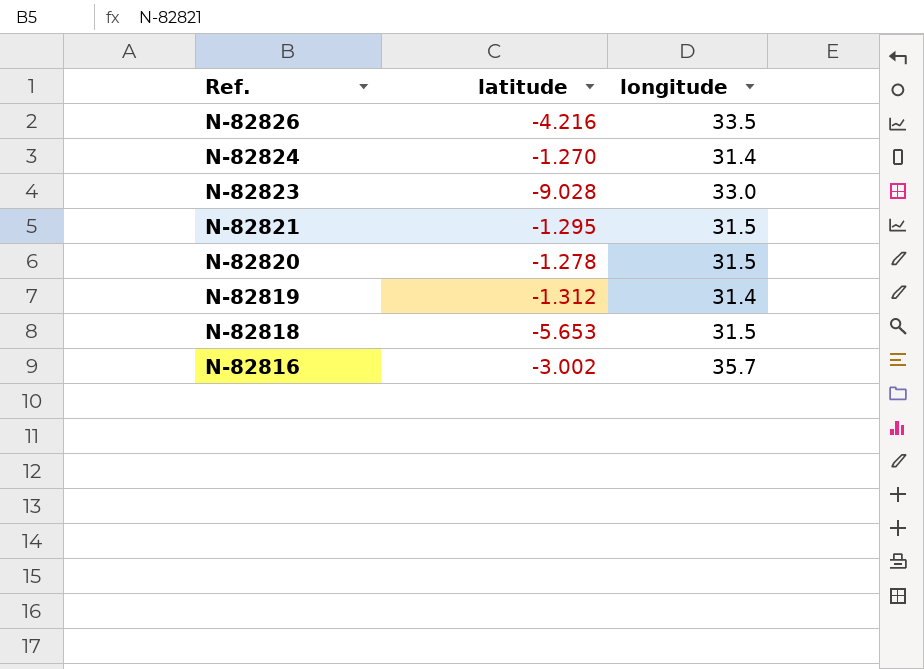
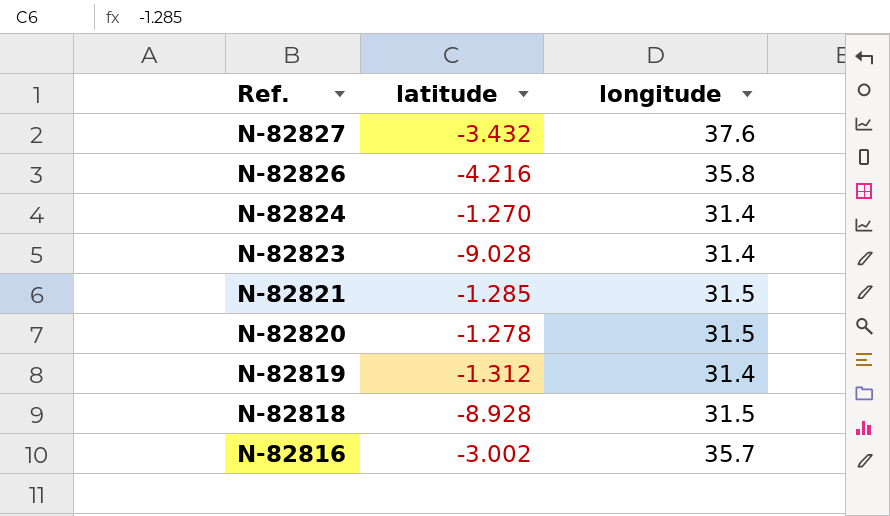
row N-82827: none -> -3.432 | 37.6
N-82826 | longitude: 33.5 -> 35.8
N-82823 | longitude: 33.0 -> 31.4
N-82821 | latitude: -1.295 -> -1.285
N-82818 | latitude: -5.653 -> -8.928

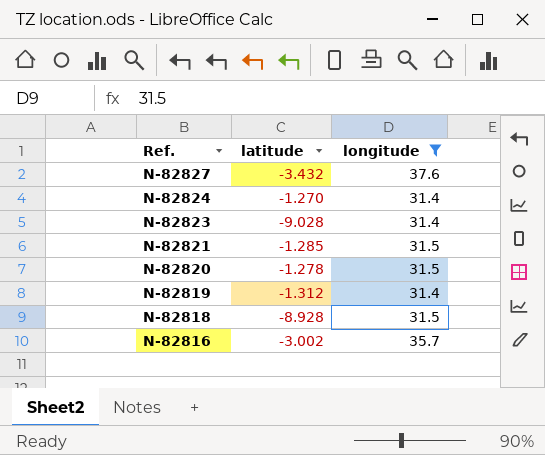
filter: none -> longitude != 35.8

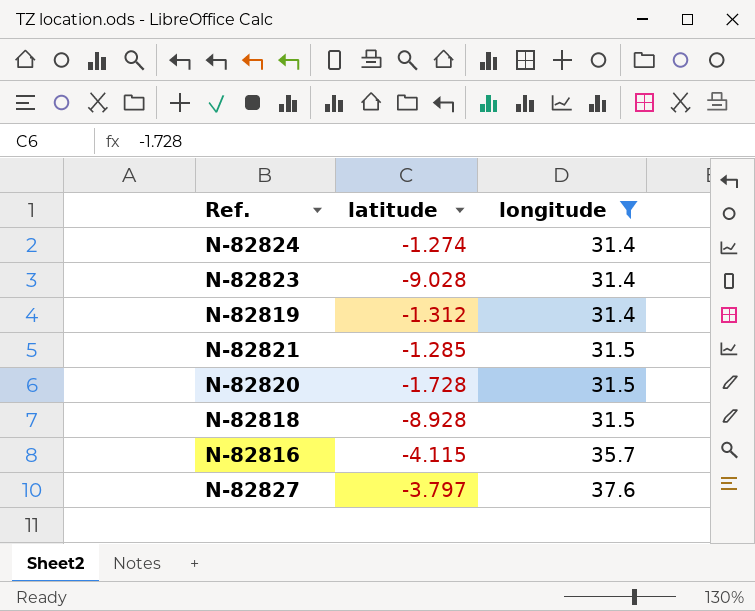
row order: Ref. descending -> longitude ascending
N-82824 | latitude: -1.270 -> -1.274
N-82820 | latitude: -1.278 -> -1.728
N-82816 | latitude: -3.002 -> -4.115
N-82827 | latitude: -3.432 -> -3.797

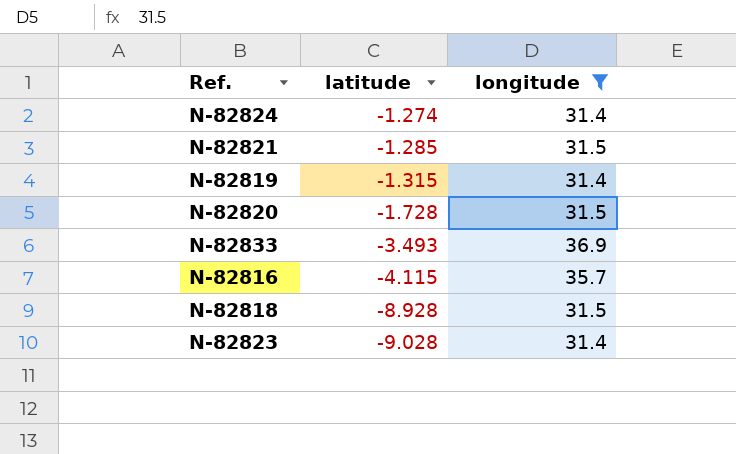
row order: longitude ascending -> latitude descending
row N-82827: -3.797 | 37.6 -> none
N-82819 | latitude: -1.312 -> -1.315
row N-82833: none -> -3.493 | 36.9

